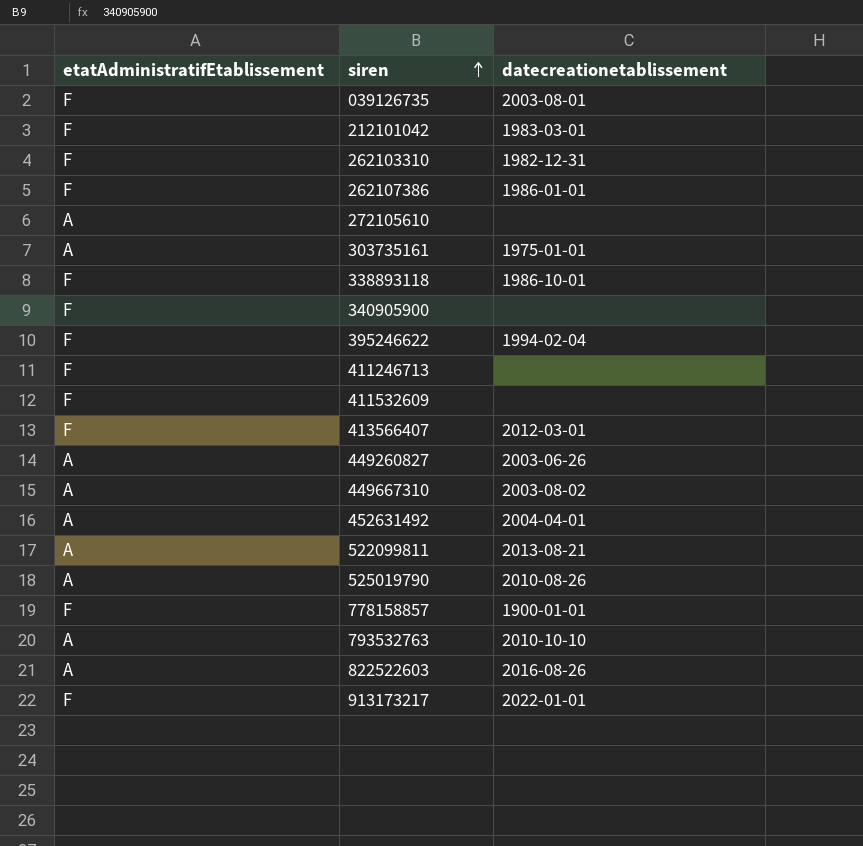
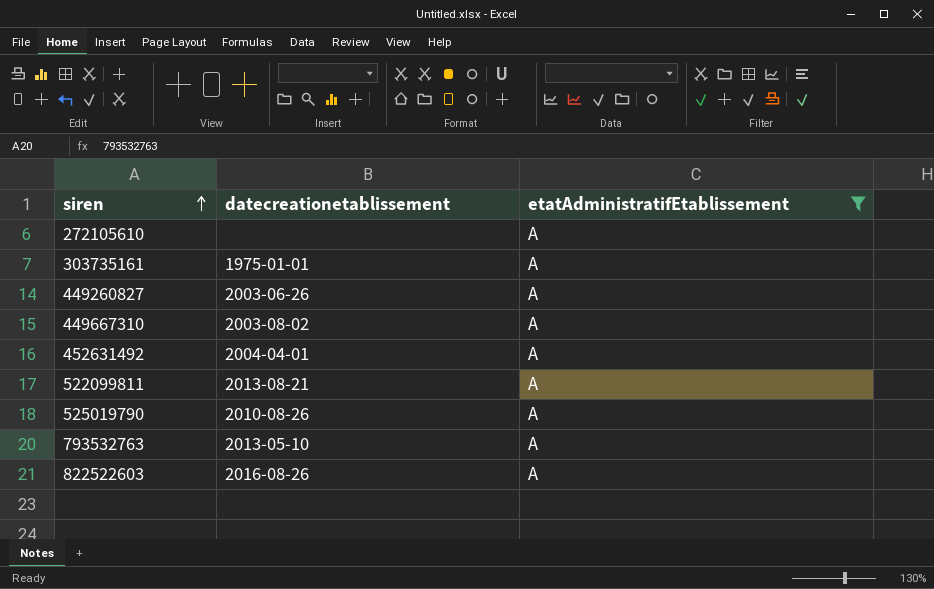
filter: none -> etatAdministratifEtablissement = A
column etatAdministratifEtablissement | position: 1 -> 3
793532763 | datecreationetablissement: 2010-10-10 -> 2013-05-10

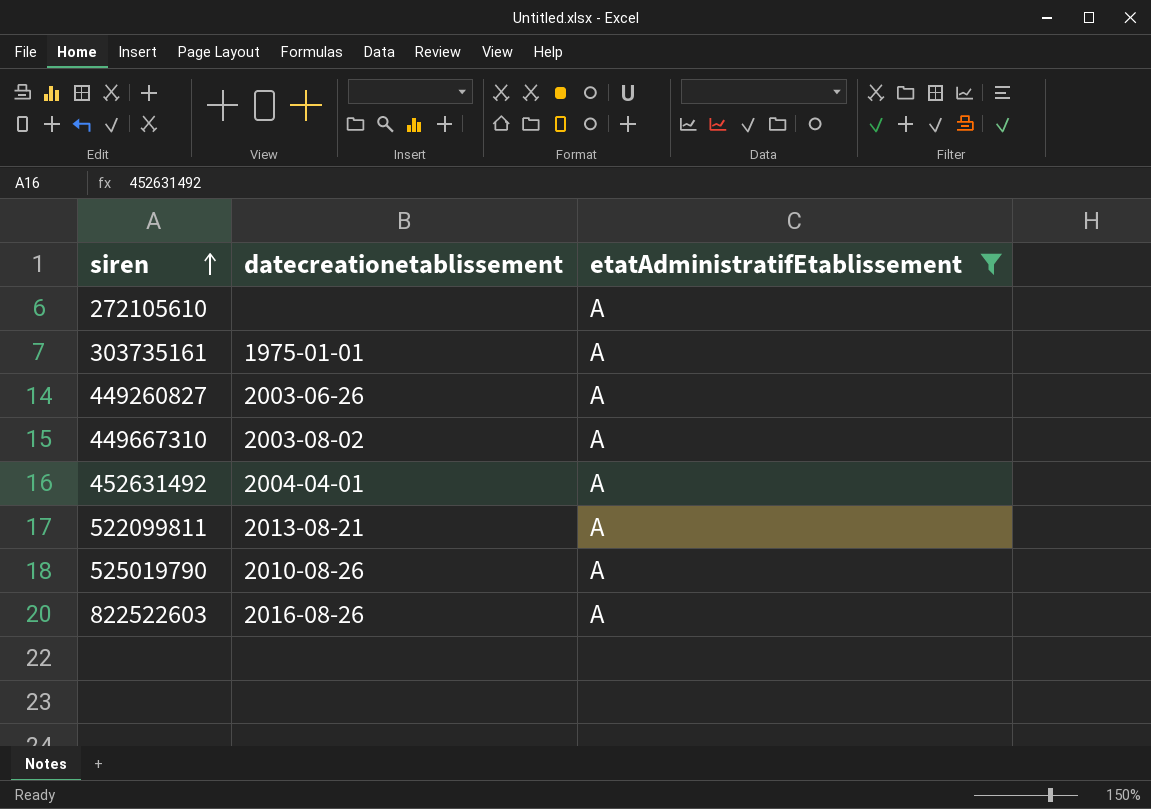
row 793532763: 2013-05-10 | A -> none

